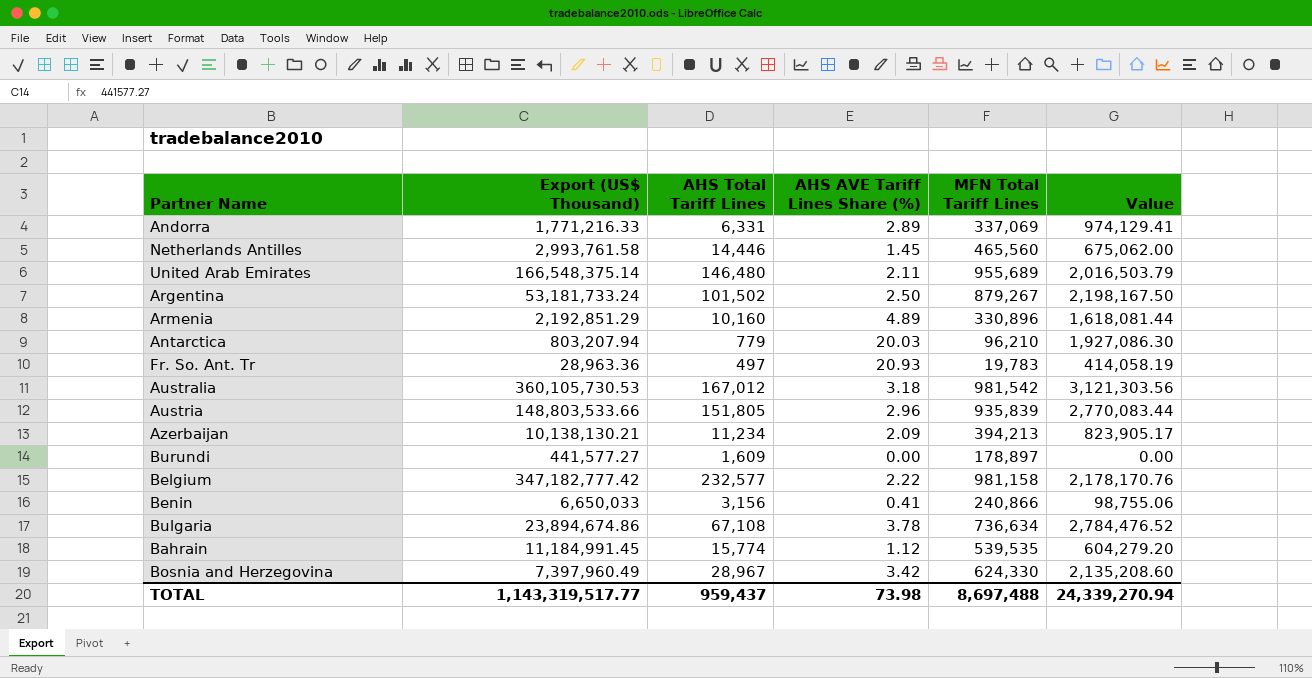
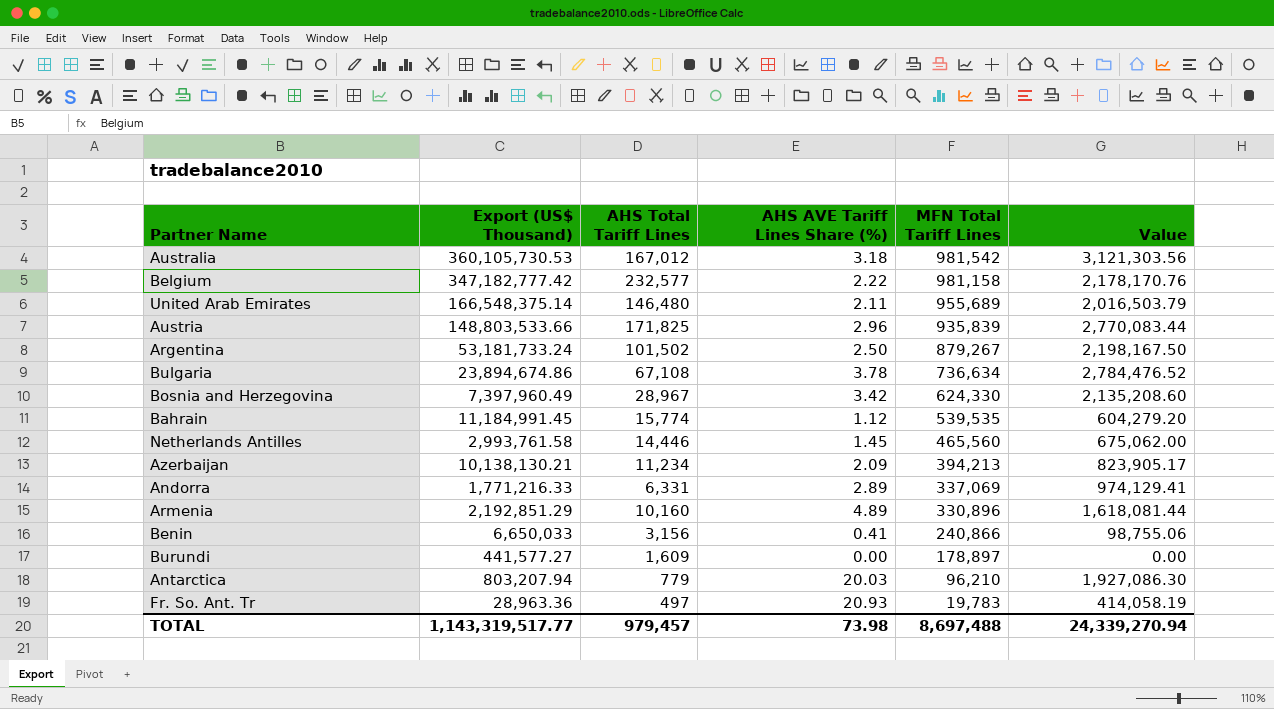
row order: none -> MFN Total Tariff Lines descending
Austria | AHS Total Tariff Lines: 151,805 -> 171,825
TOTAL | AHS Total Tariff Lines: 959,437 -> 979,457

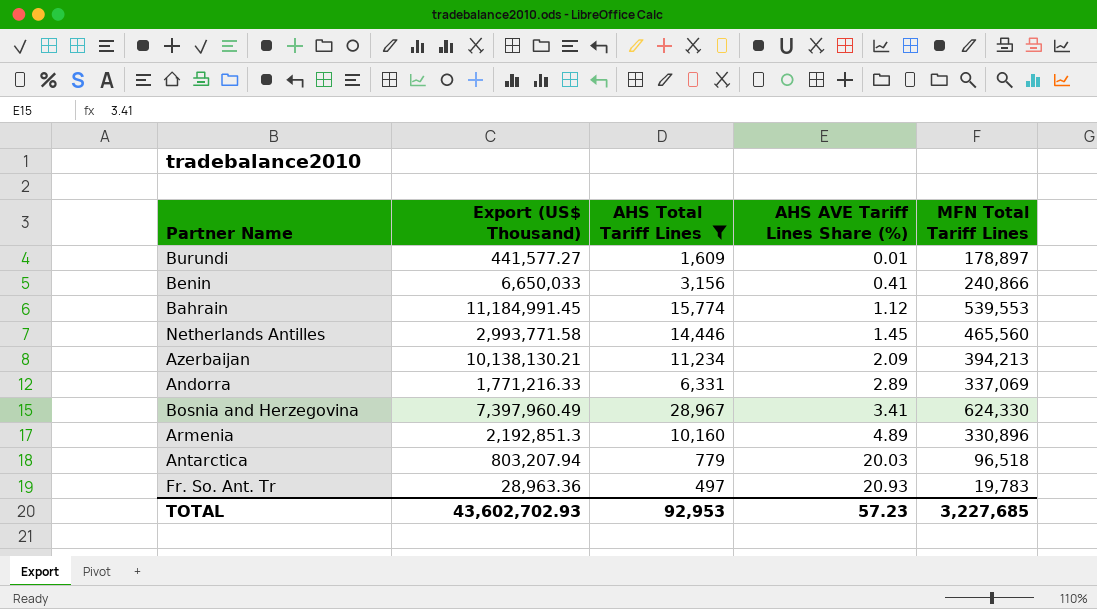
filter: none -> AHS Total Tariff Lines <= 28,967
row order: MFN Total Tariff Lines descending -> AHS AVE Tariff Lines Share (%) ascending
column Value | formula: [AHS AVE Tariff Lines Share (%)] * [MFN Total Tariff Lines] -> none
Burundi | AHS AVE Tariff Lines Share (%): 0.00 -> 0.01
Bahrain | MFN Total Tariff Lines: 539,535 -> 539,553
Netherlands Antilles | Export (US$ Thousand): 2,993,761.58 -> 2,993,771.58
Bosnia and Herzegovina | AHS AVE Tariff Lines Share (%): 3.42 -> 3.41
Armenia | Export (US$ Thousand): 2,192,851.29 -> 2,192,851.3
Antarctica | MFN Total Tariff Lines: 96,210 -> 96,518
TOTAL | Export (US$ Thousand): 1,143,319,517.77 -> 43,602,702.93
TOTAL | AHS Total Tariff Lines: 979,457 -> 92,953
TOTAL | AHS AVE Tariff Lines Share (%): 73.98 -> 57.23
TOTAL | MFN Total Tariff Lines: 8,697,488 -> 3,227,685

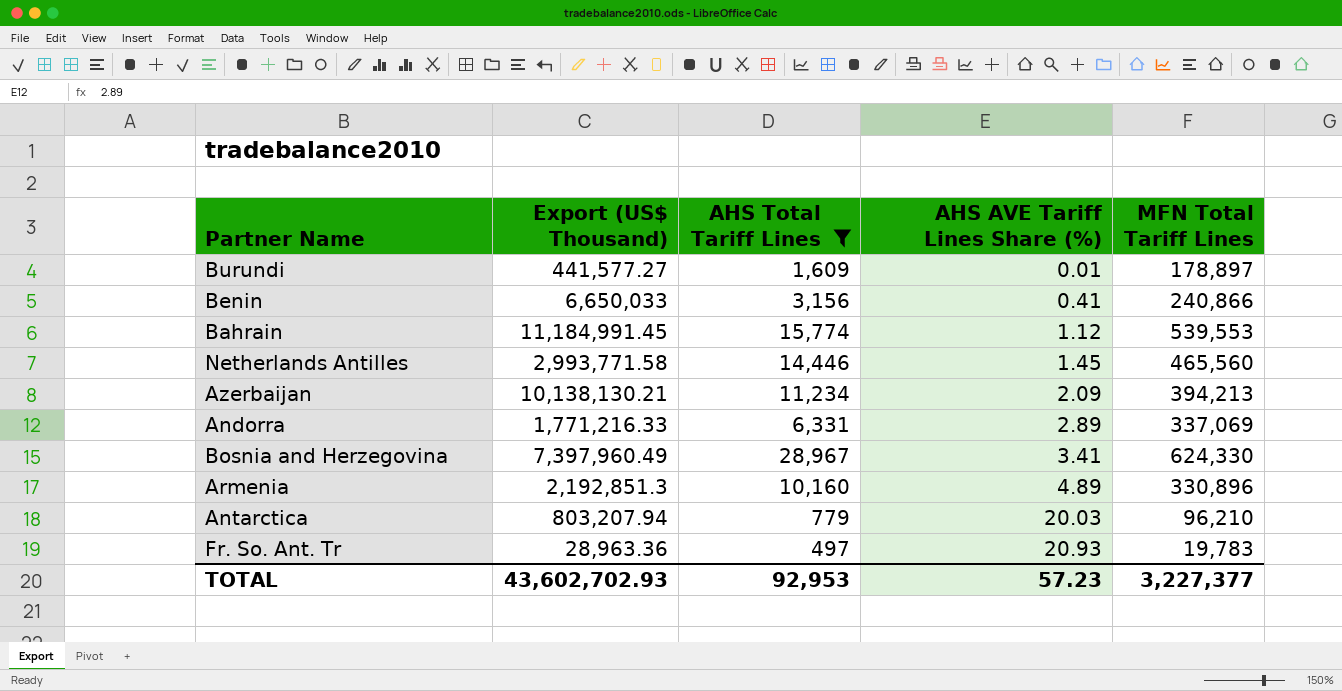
Antarctica | MFN Total Tariff Lines: 96,518 -> 96,210
TOTAL | MFN Total Tariff Lines: 3,227,685 -> 3,227,377

